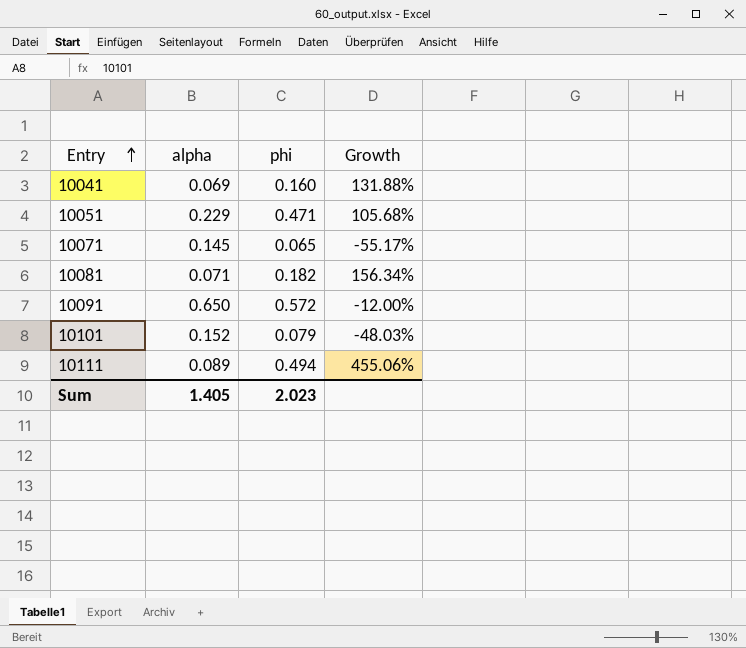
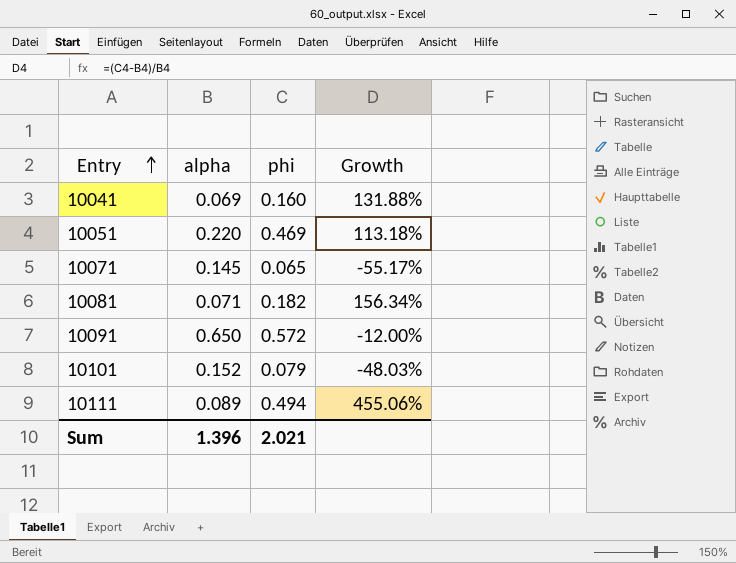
10051 | alpha: 0.229 -> 0.220
10051 | phi: 0.471 -> 0.469
10051 | Growth: 105.68% -> 113.18%
Sum | alpha: 1.405 -> 1.396
Sum | phi: 2.023 -> 2.021

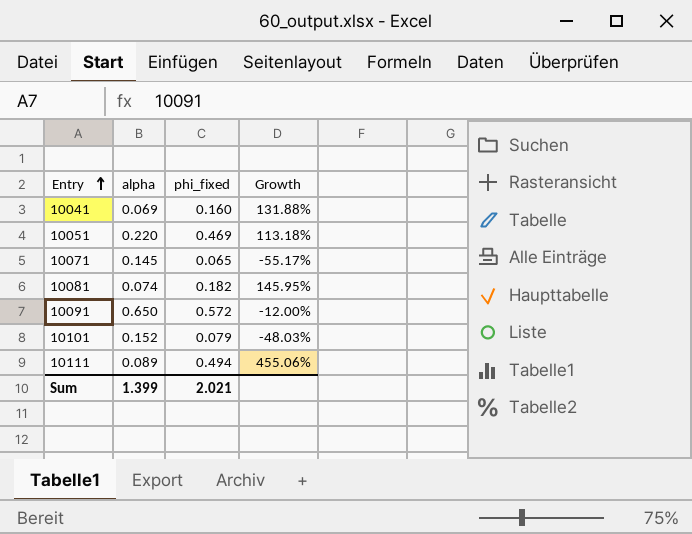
column name: phi -> phi_fixed
10081 | alpha: 0.071 -> 0.074
10081 | Growth: 156.34% -> 145.95%
Sum | alpha: 1.396 -> 1.399

